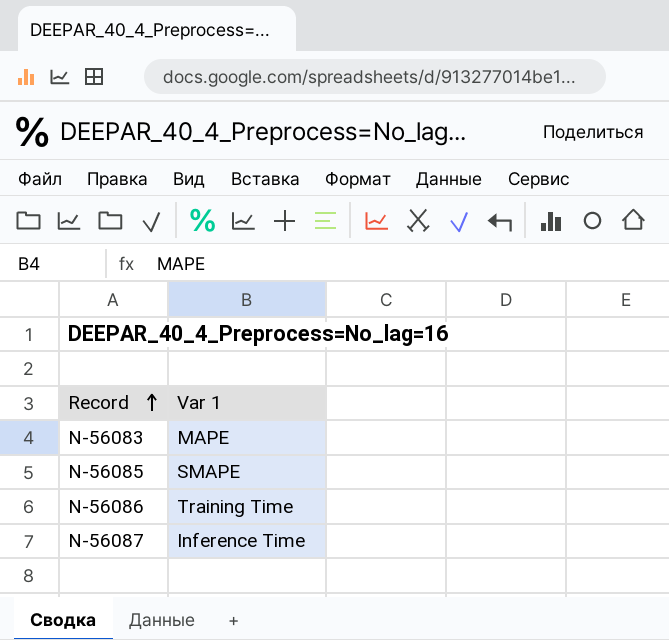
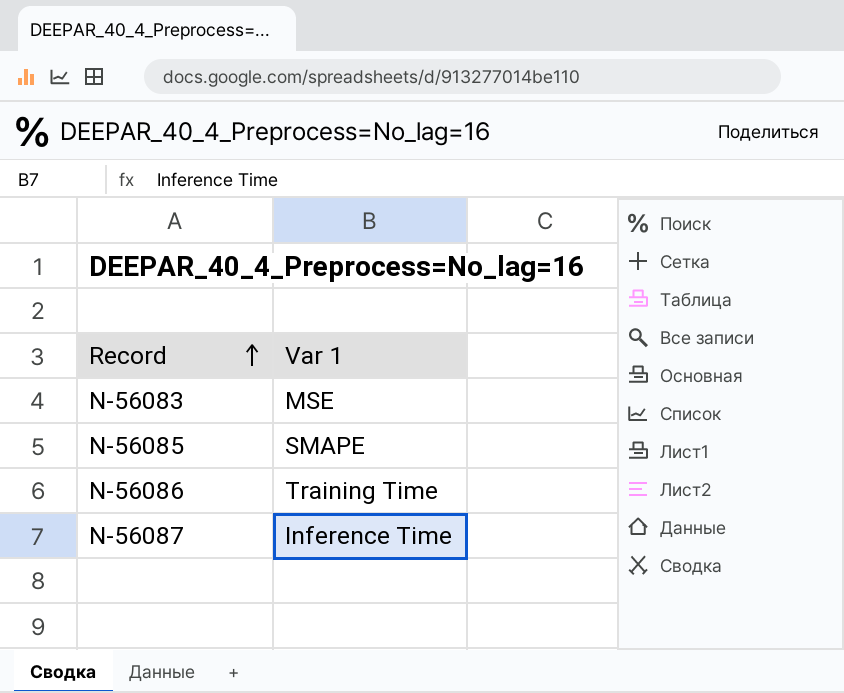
N-56083 | Var 1: MAPE -> MSE

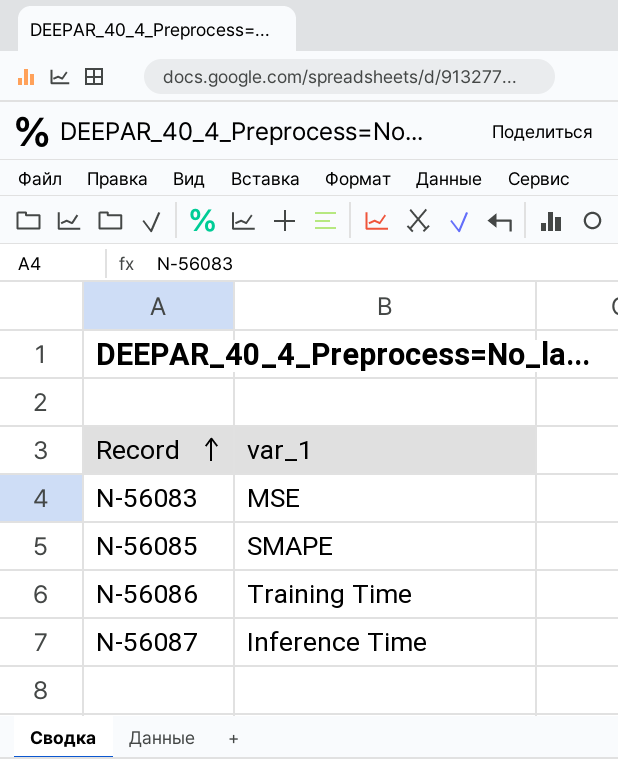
column name: Var 1 -> var_1

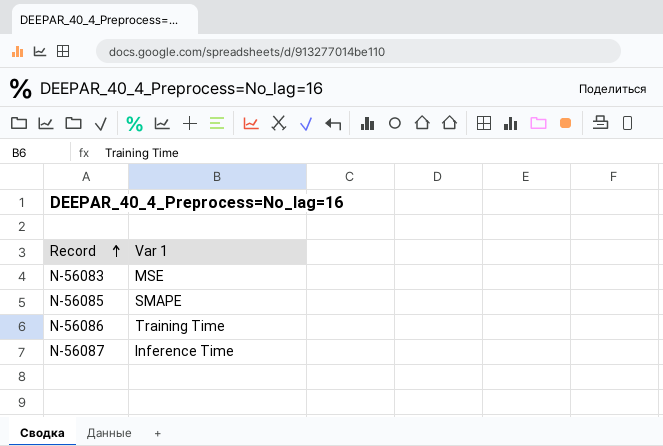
column name: var_1 -> Var 1

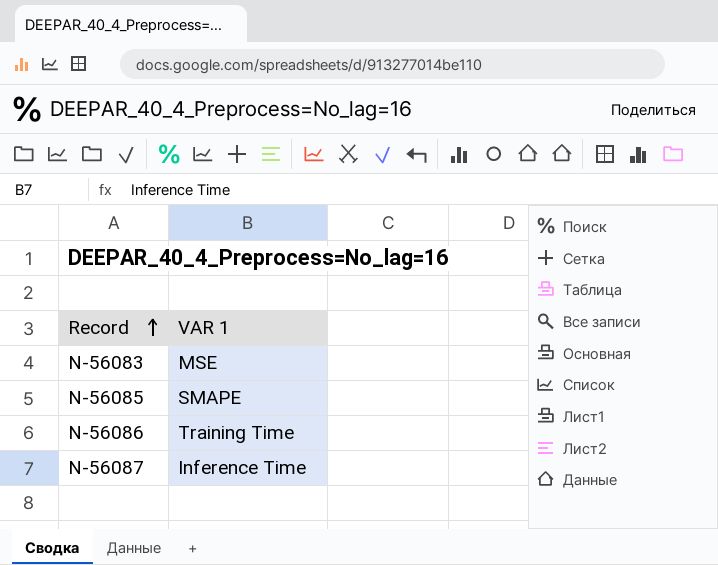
column name: Var 1 -> VAR 1

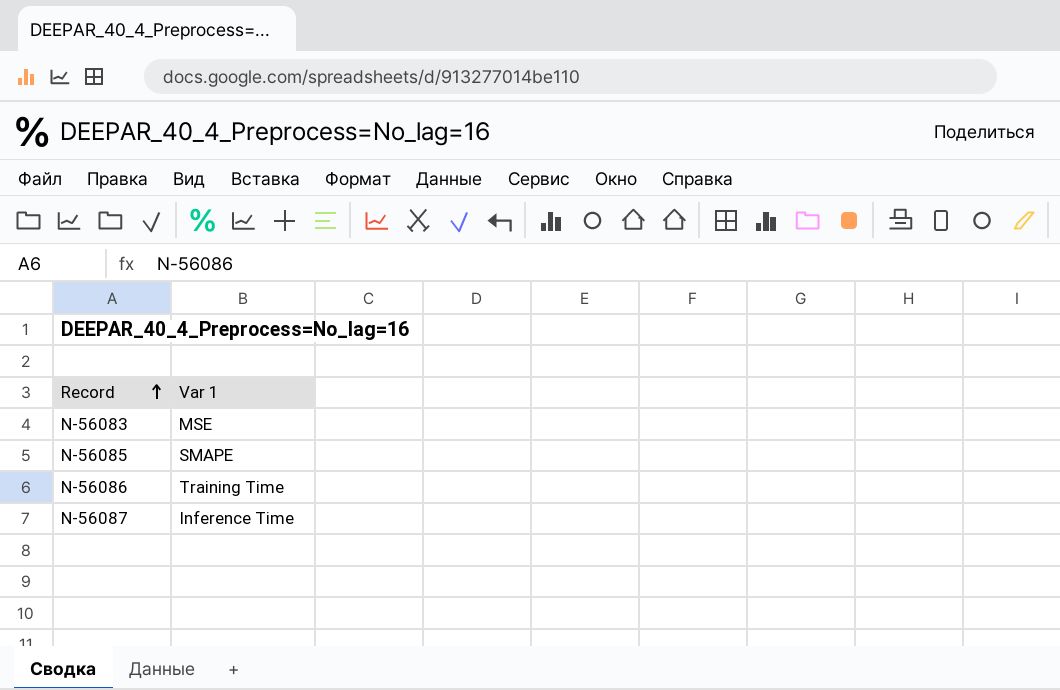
column name: VAR 1 -> Var 1

